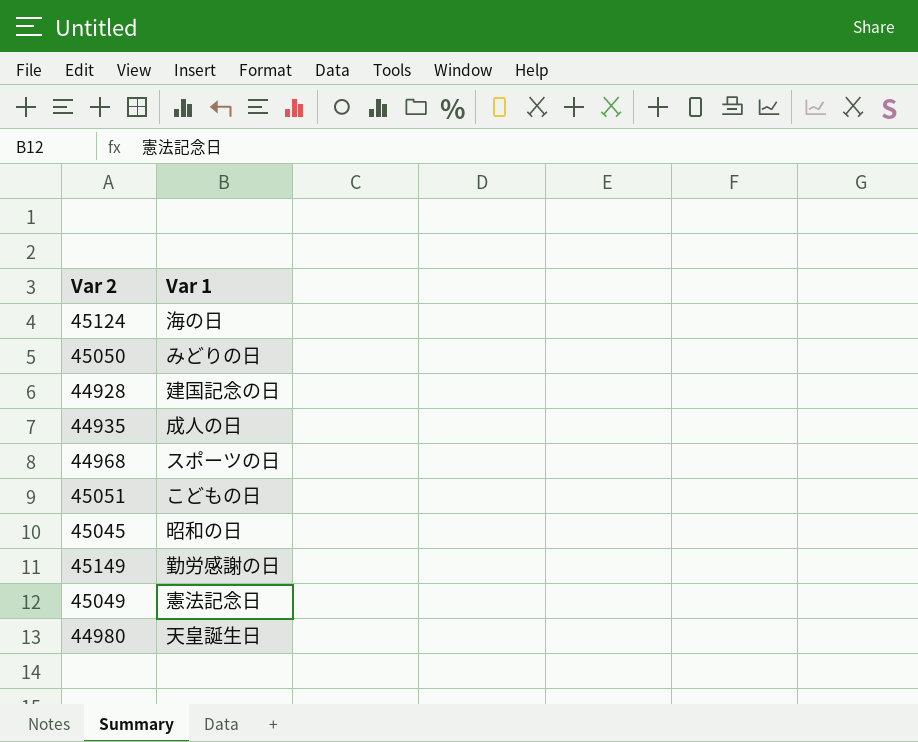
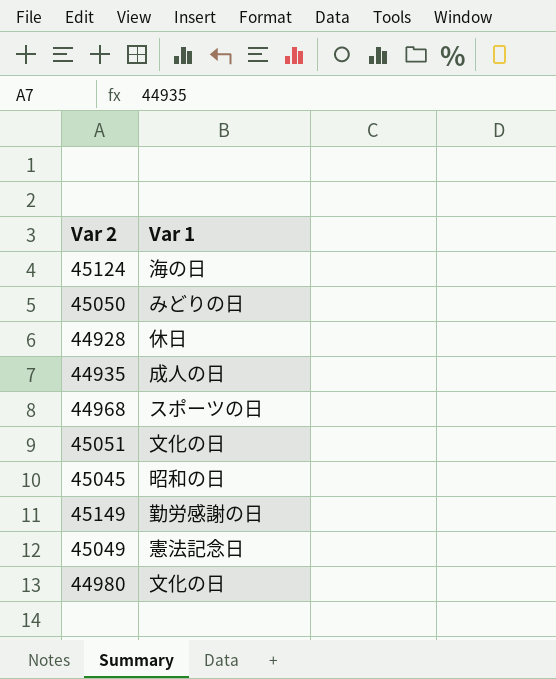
44928 | Var 1: 建国記念の日 -> 休日
45051 | Var 1: こどもの日 -> 文化の日
44980 | Var 1: 天皇誕生日 -> 文化の日

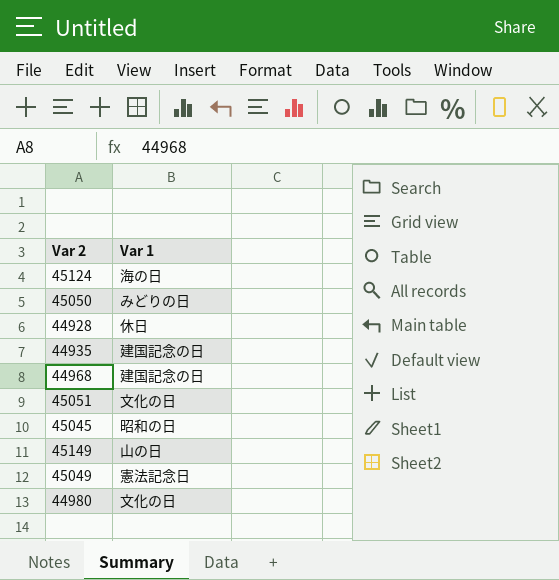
44935 | Var 1: 成人の日 -> 建国記念の日
44968 | Var 1: スポーツの日 -> 建国記念の日
45149 | Var 1: 勤労感謝の日 -> 山の日

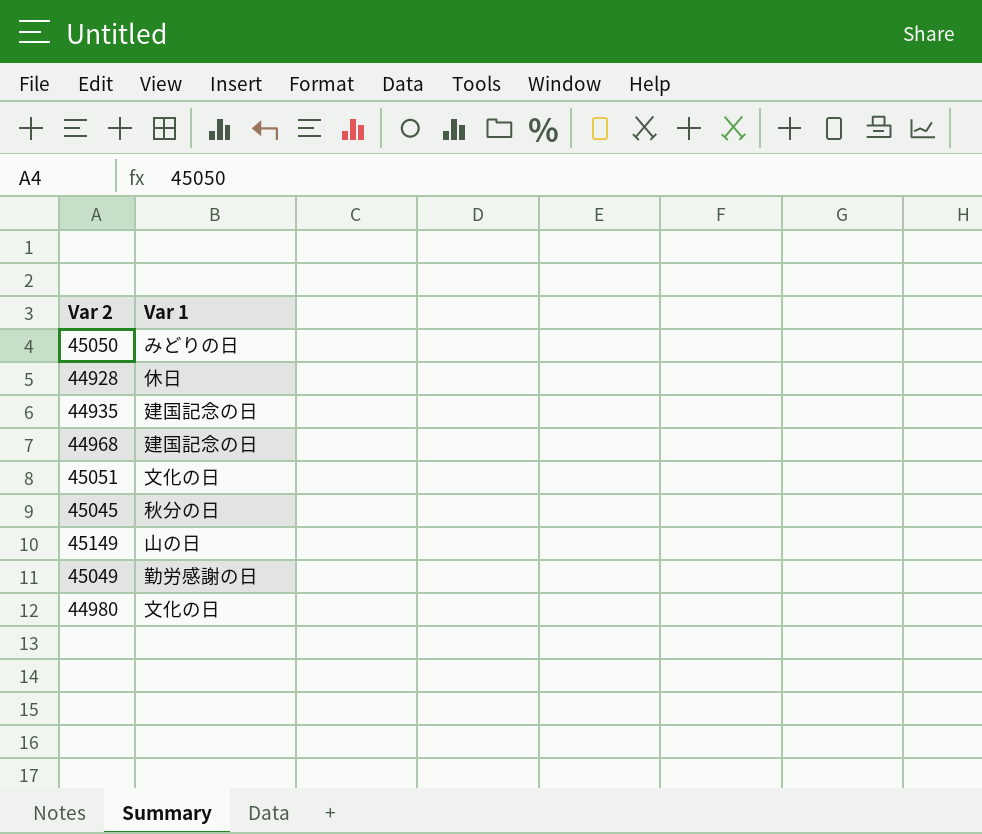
row 45124: 海の日 -> none
45045 | Var 1: 昭和の日 -> 秋分の日
45049 | Var 1: 憲法記念日 -> 勤労感謝の日

